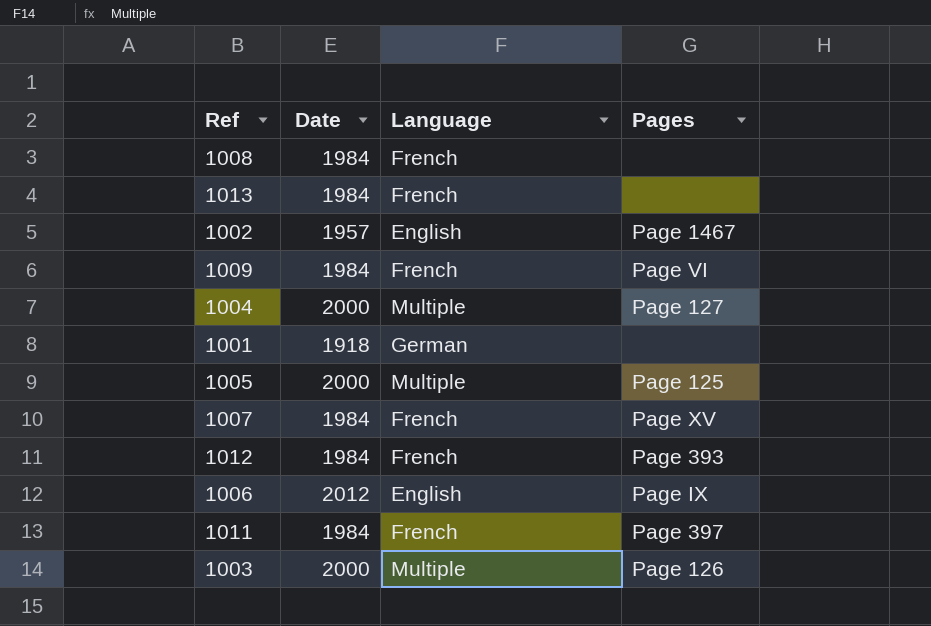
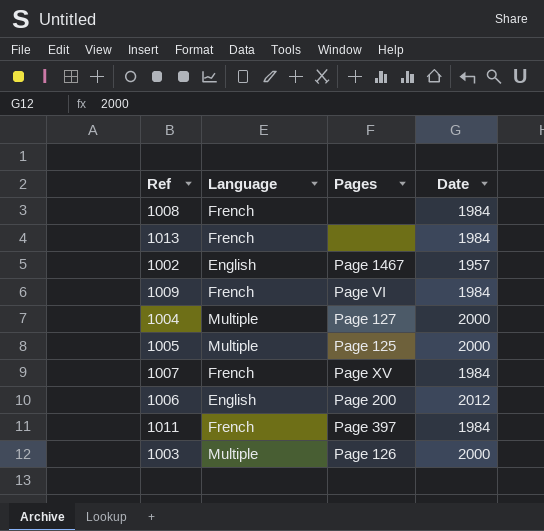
column Date | position: 2 -> 4
row 1001: 1918 | German | none -> none
row 1012: 1984 | French | Page 393 -> none
1006 | Pages: Page IX -> Page 200

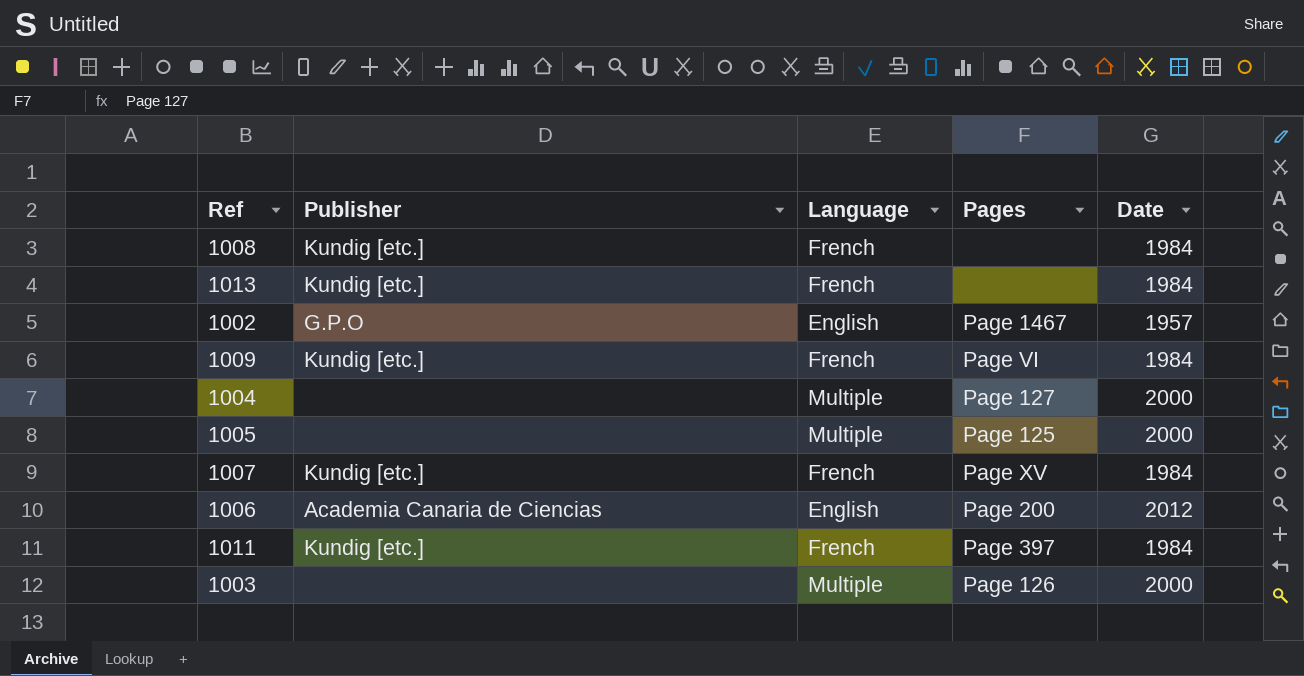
column Publisher | position: none -> 2

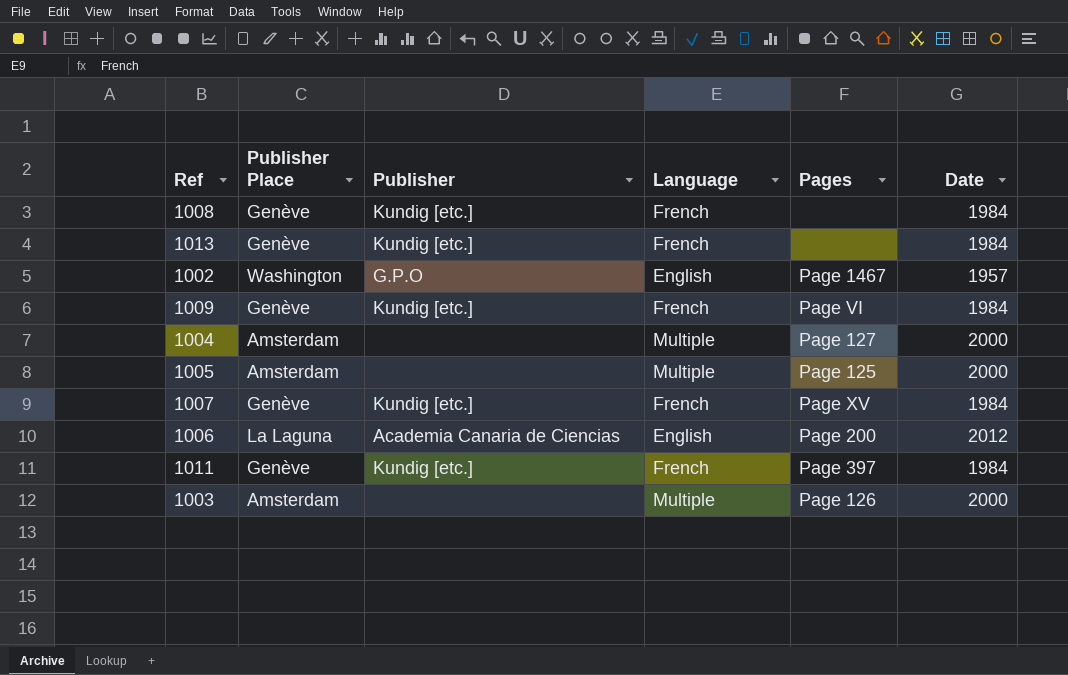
column Publisher Place | position: none -> 2

